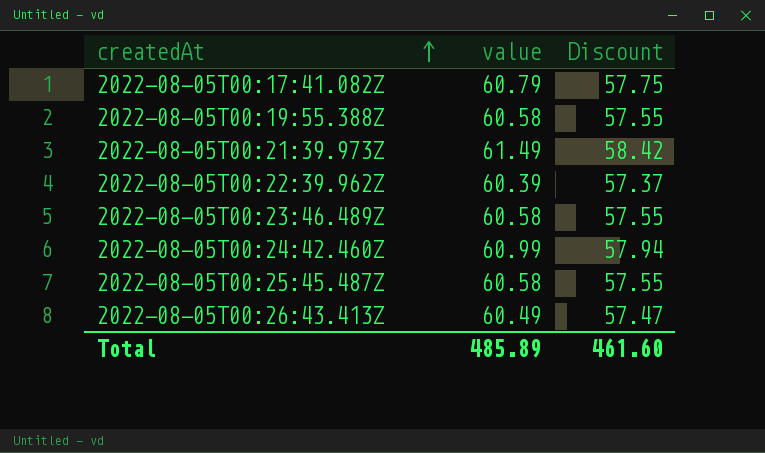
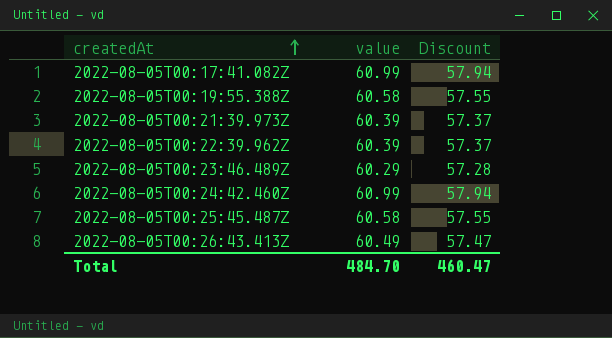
2022-08-05T00:17:41.082Z | value: 60.79 -> 60.99
2022-08-05T00:17:41.082Z | Discount: 57.75 -> 57.94
2022-08-05T00:21:39.973Z | value: 61.49 -> 60.39
2022-08-05T00:21:39.973Z | Discount: 58.42 -> 57.37
2022-08-05T00:23:46.489Z | value: 60.58 -> 60.29
2022-08-05T00:23:46.489Z | Discount: 57.55 -> 57.28
Total | value: 485.89 -> 484.70
Total | Discount: 461.60 -> 460.47

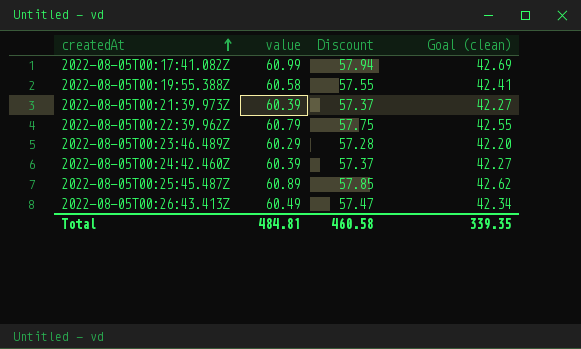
column Goal (clean) | formula: none -> [value] * 0.7
2022-08-05T00:22:39.962Z | value: 60.39 -> 60.79
2022-08-05T00:22:39.962Z | Discount: 57.37 -> 57.75
2022-08-05T00:24:42.460Z | value: 60.99 -> 60.39
2022-08-05T00:24:42.460Z | Discount: 57.94 -> 57.37
2022-08-05T00:25:45.487Z | value: 60.58 -> 60.89
2022-08-05T00:25:45.487Z | Discount: 57.55 -> 57.85
Total | value: 484.70 -> 484.81
Total | Discount: 460.47 -> 460.58

